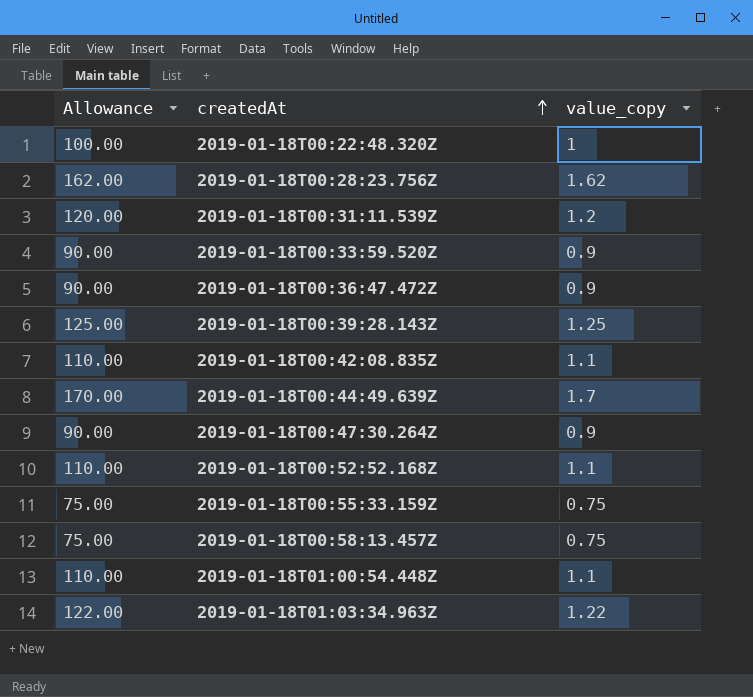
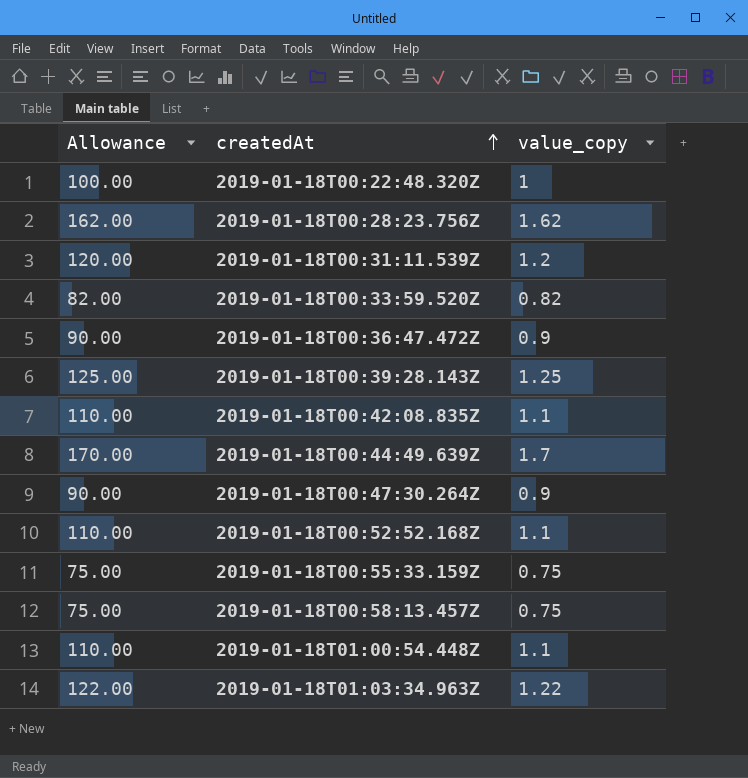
2019-01-18T00:33:59.520Z | Allowance: 90.00 -> 82.00
2019-01-18T00:33:59.520Z | value_copy: 0.9 -> 0.82

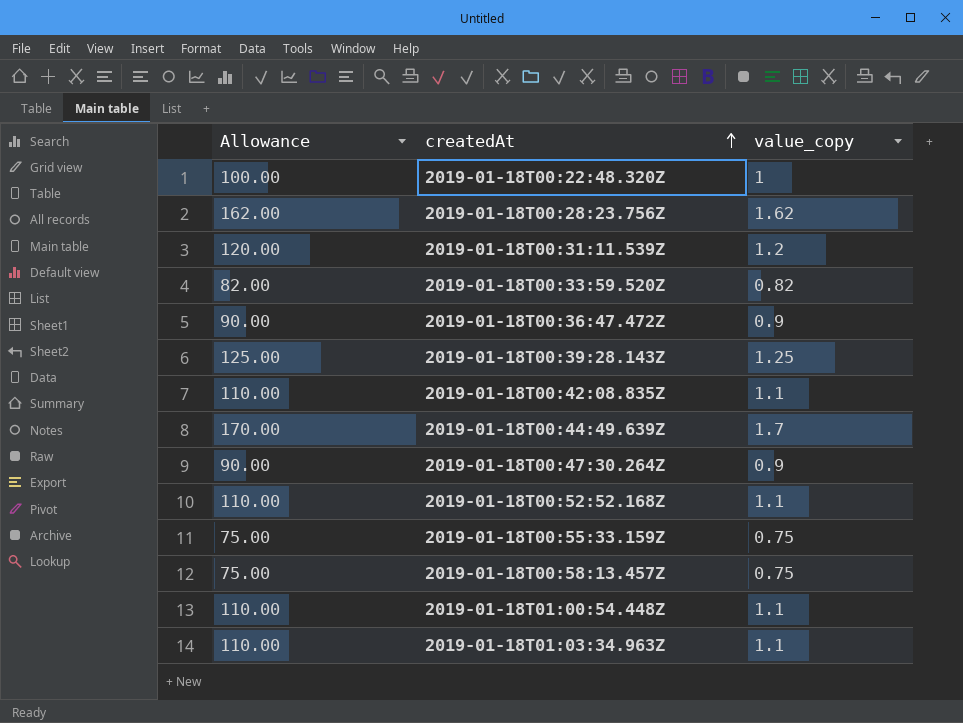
2019-01-18T01:03:34.963Z | Allowance: 122.00 -> 110.00
2019-01-18T01:03:34.963Z | value_copy: 1.22 -> 1.1

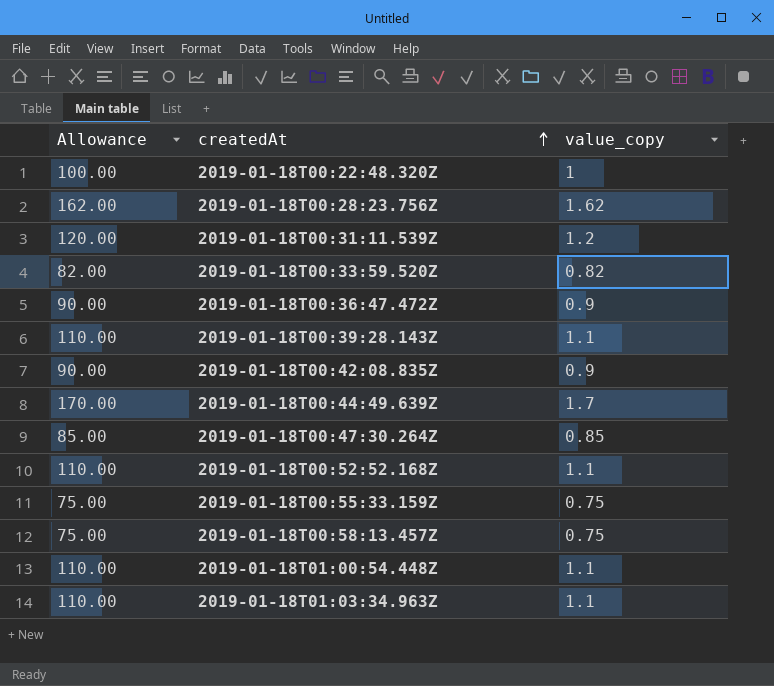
2019-01-18T00:39:28.143Z | Allowance: 125.00 -> 110.00
2019-01-18T00:39:28.143Z | value_copy: 1.25 -> 1.1
2019-01-18T00:42:08.835Z | Allowance: 110.00 -> 90.00
2019-01-18T00:42:08.835Z | value_copy: 1.1 -> 0.9
2019-01-18T00:47:30.264Z | Allowance: 90.00 -> 85.00
2019-01-18T00:47:30.264Z | value_copy: 0.9 -> 0.85

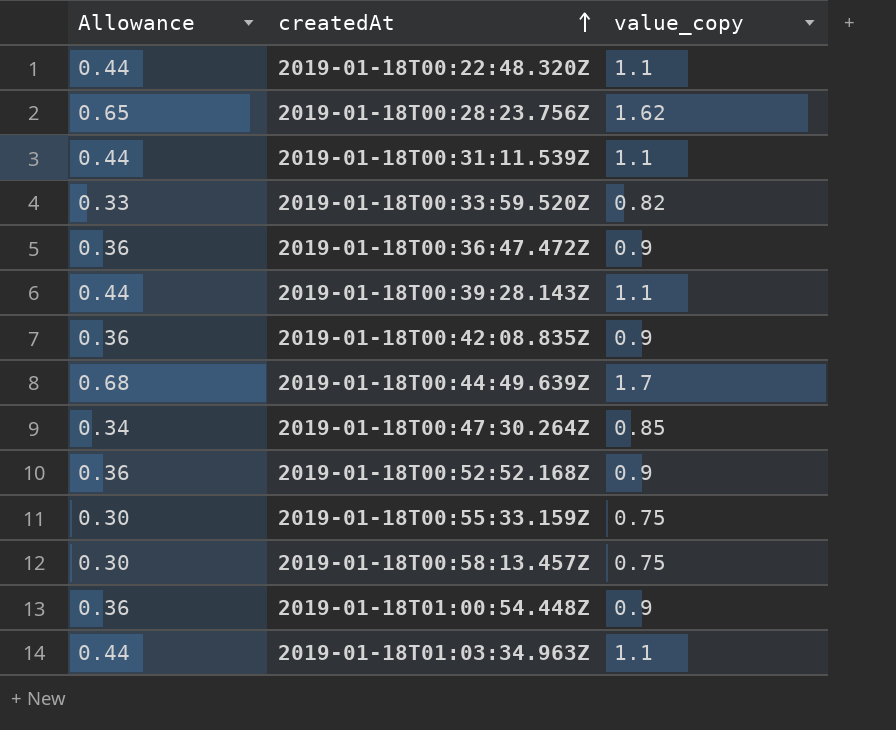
column Allowance | formula: [value_copy] * 100 -> [value_copy] * 0.4
2019-01-18T00:22:48.320Z | value_copy: 1 -> 1.1
2019-01-18T00:31:11.539Z | value_copy: 1.2 -> 1.1
2019-01-18T00:52:52.168Z | value_copy: 1.1 -> 0.9
2019-01-18T01:00:54.448Z | value_copy: 1.1 -> 0.9

